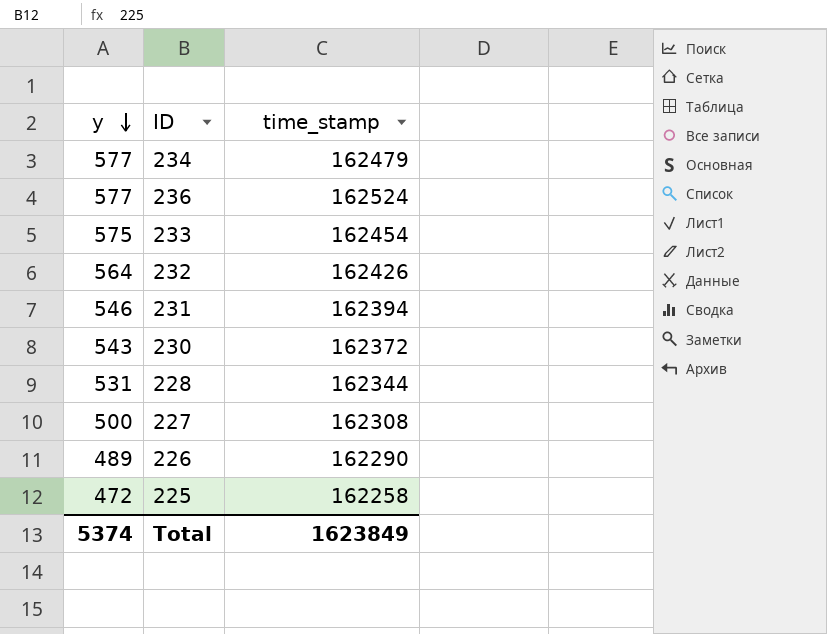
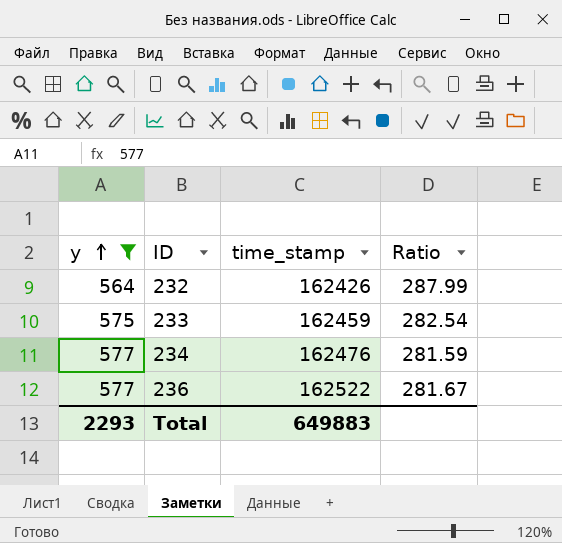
filter: none -> y >= 564
row order: y descending -> y ascending
column Ratio | formula: none -> [time_stamp] / [y]
233 | time_stamp: 162454 -> 162459
234 | time_stamp: 162479 -> 162476
236 | time_stamp: 162524 -> 162522
Total | y: 5374 -> 2293
Total | time_stamp: 1623849 -> 649883

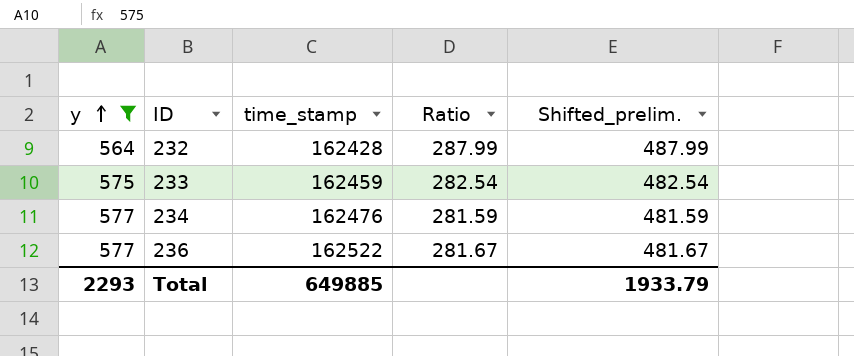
column Shifted_prelim. | formula: none -> [Ratio] + 200
232 | time_stamp: 162426 -> 162428
Total | time_stamp: 649883 -> 649885

